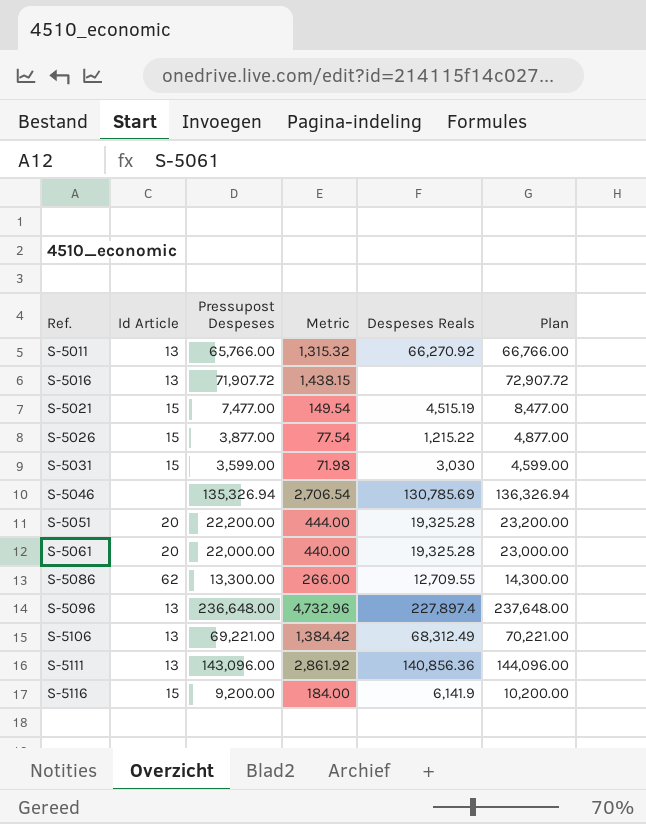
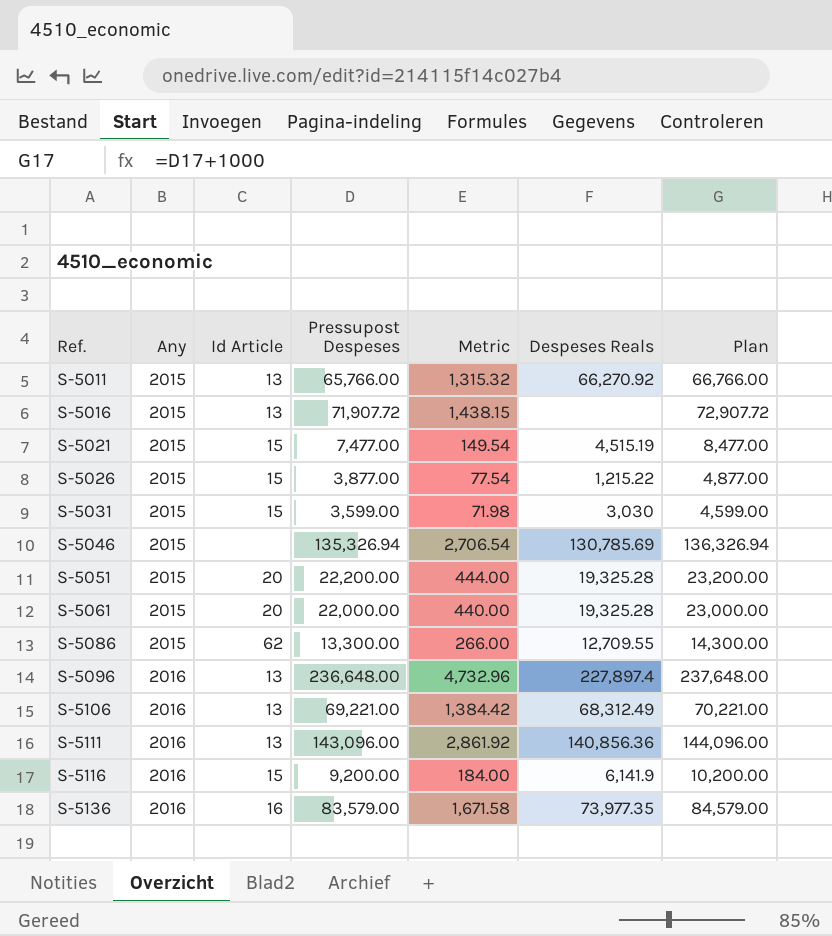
column Any | position: none -> 2
row S-5136: none -> 2016 | 16 | 83,579.00 | 1,671.58 | 73,977.35 | 84,579.00

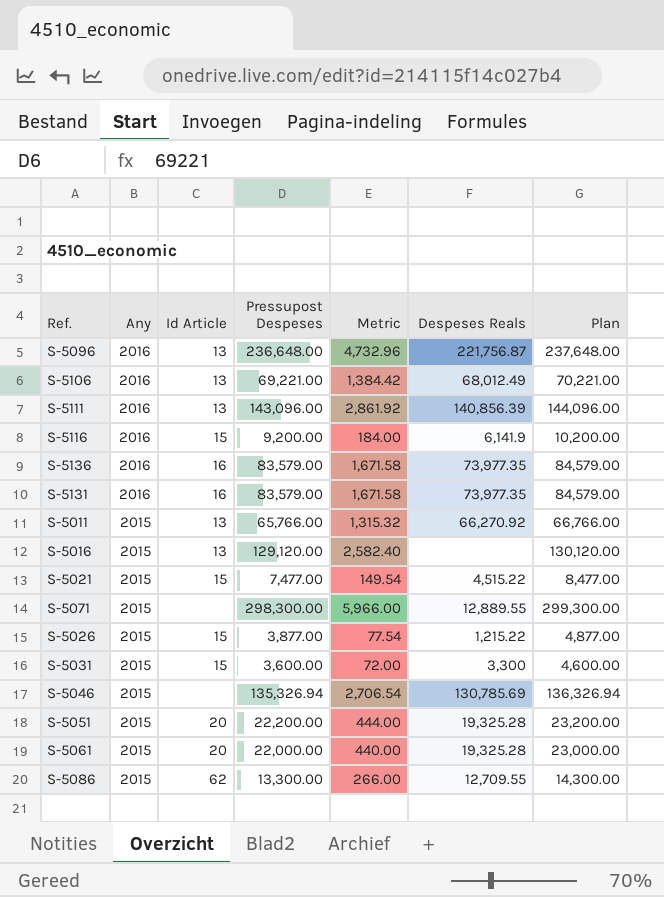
row order: Ref. ascending -> Any descending
S-5096 | Despeses Reals: 227,897.4 -> 221,756.87
S-5106 | Despeses Reals: 68,312.49 -> 68,012.49
S-5111 | Despeses Reals: 140,856.36 -> 140,856.39
row S-5131: none -> 2016 | 16 | 83,579.00 | 1,671.58 | 73,977.35 | 84,579.00
S-5016 | Pressupost Despeses: 71,907.72 -> 129,120.00
S-5016 | Metric: 1,438.15 -> 2,582.40
S-5016 | Plan: 72,907.72 -> 130,120.00
S-5021 | Despeses Reals: 4,515.19 -> 4,515.22
row S-5071: none -> 2015 | none | 298,300.00 | 5,966.00 | 12,889.55 | 299,300.00
S-5031 | Pressupost Despeses: 3,599.00 -> 3,600.00
S-5031 | Metric: 71.98 -> 72.00
S-5031 | Despeses Reals: 3,030 -> 3,300
S-5031 | Plan: 4,599.00 -> 4,600.00

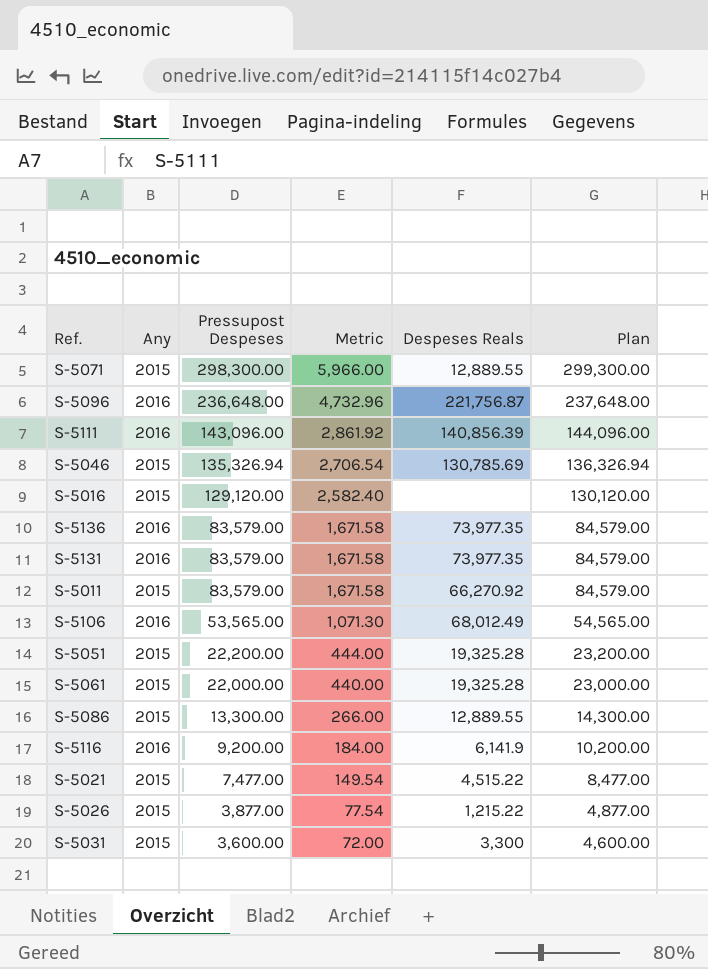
row order: Any descending -> Pressupost Despeses descending
column Id Article | position: 3 -> none
S-5011 | Pressupost Despeses: 65,766.00 -> 83,579.00
S-5011 | Metric: 1,315.32 -> 1,671.58
S-5011 | Plan: 66,766.00 -> 84,579.00
S-5106 | Pressupost Despeses: 69,221.00 -> 53,565.00
S-5106 | Metric: 1,384.42 -> 1,071.30
S-5106 | Plan: 70,221.00 -> 54,565.00
S-5086 | Despeses Reals: 12,709.55 -> 12,889.55

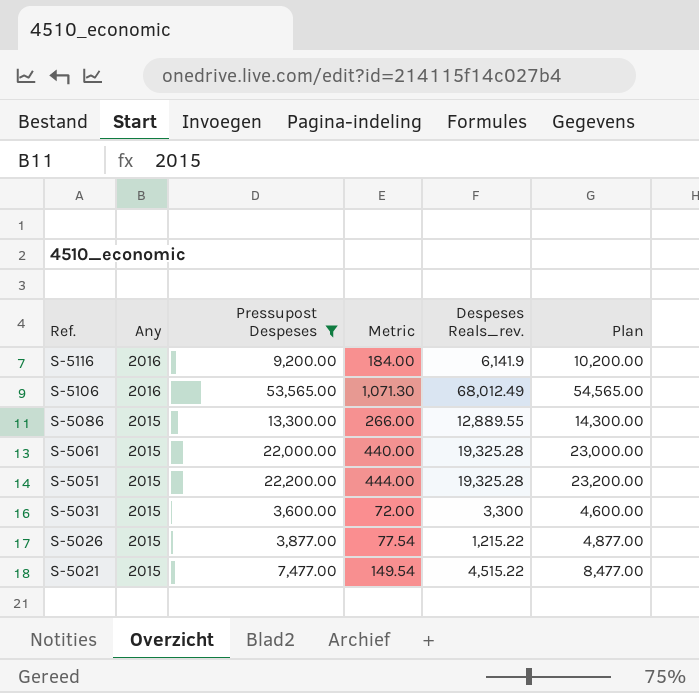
filter: none -> Pressupost Despeses <= 53,565.00
row order: Pressupost Despeses descending -> Ref. descending
column name: Despeses Reals -> Despeses Reals_rev.

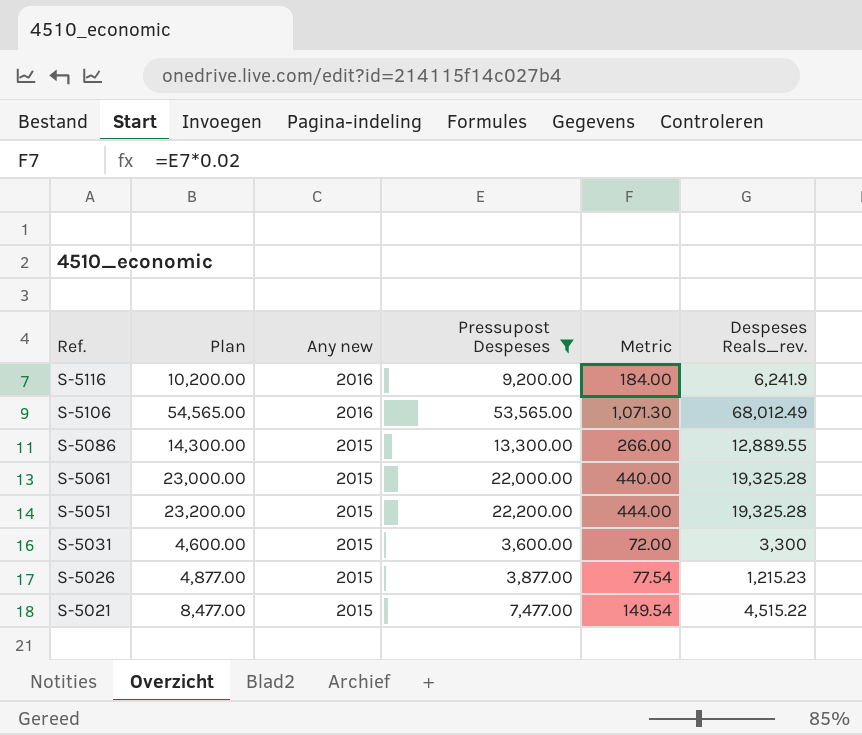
column Plan | position: 6 -> 2
column name: Any -> Any new
S-5116 | Despeses Reals_rev.: 6,141.9 -> 6,241.9
S-5026 | Despeses Reals_rev.: 1,215.22 -> 1,215.23

